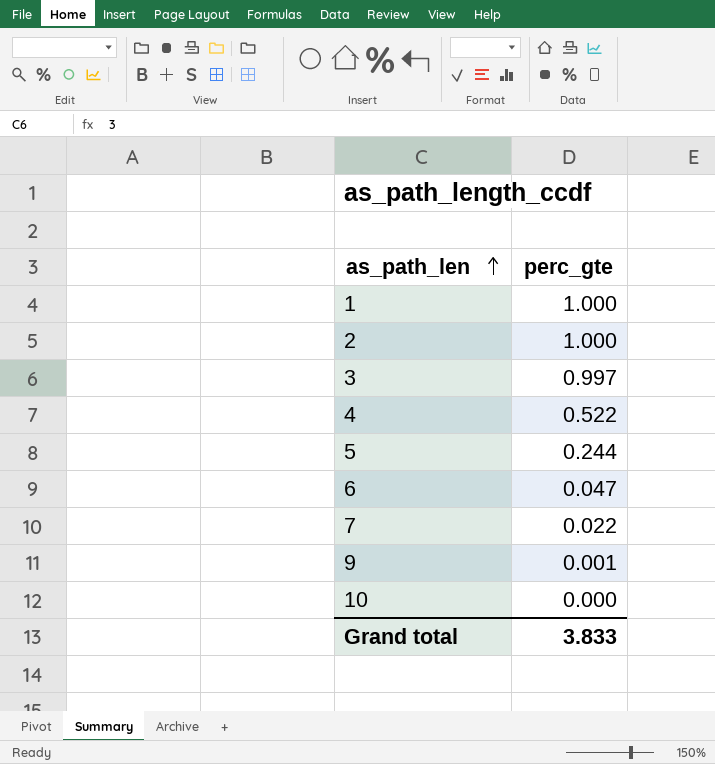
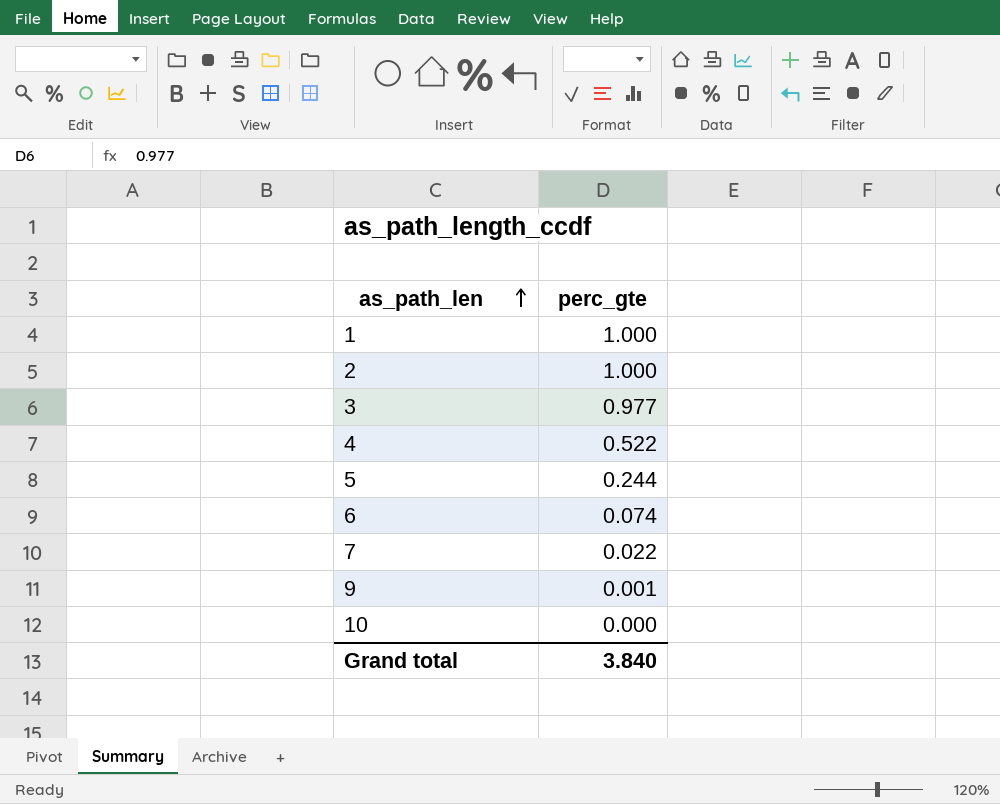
3 | perc_gte: 0.997 -> 0.977
6 | perc_gte: 0.047 -> 0.074
Grand total | perc_gte: 3.833 -> 3.840

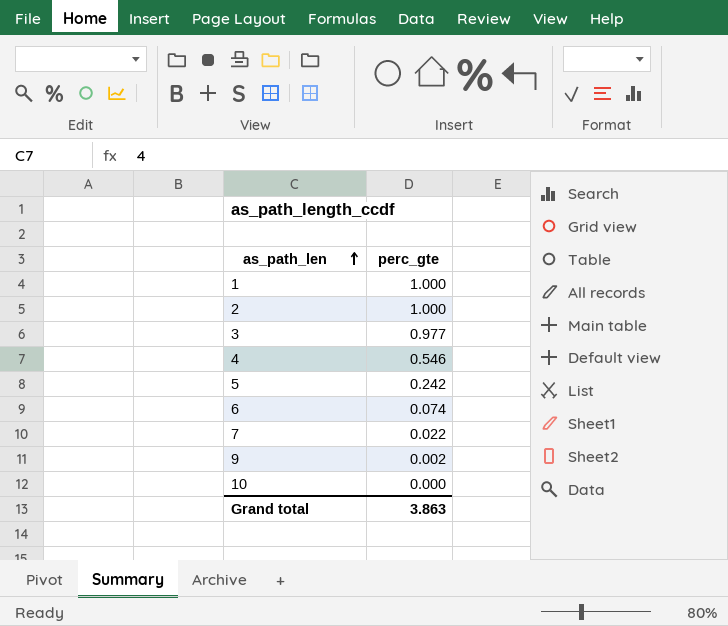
4 | perc_gte: 0.522 -> 0.546
5 | perc_gte: 0.244 -> 0.242
9 | perc_gte: 0.001 -> 0.002
Grand total | perc_gte: 3.840 -> 3.863

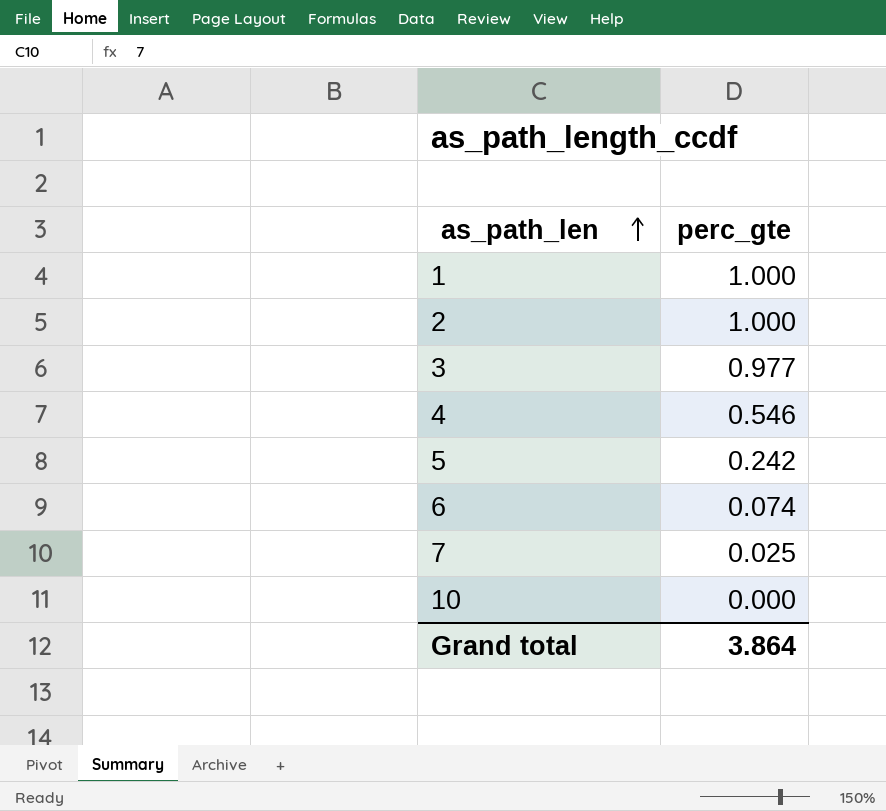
row 9: 0.002 -> none
7 | perc_gte: 0.022 -> 0.025
Grand total | perc_gte: 3.863 -> 3.864

